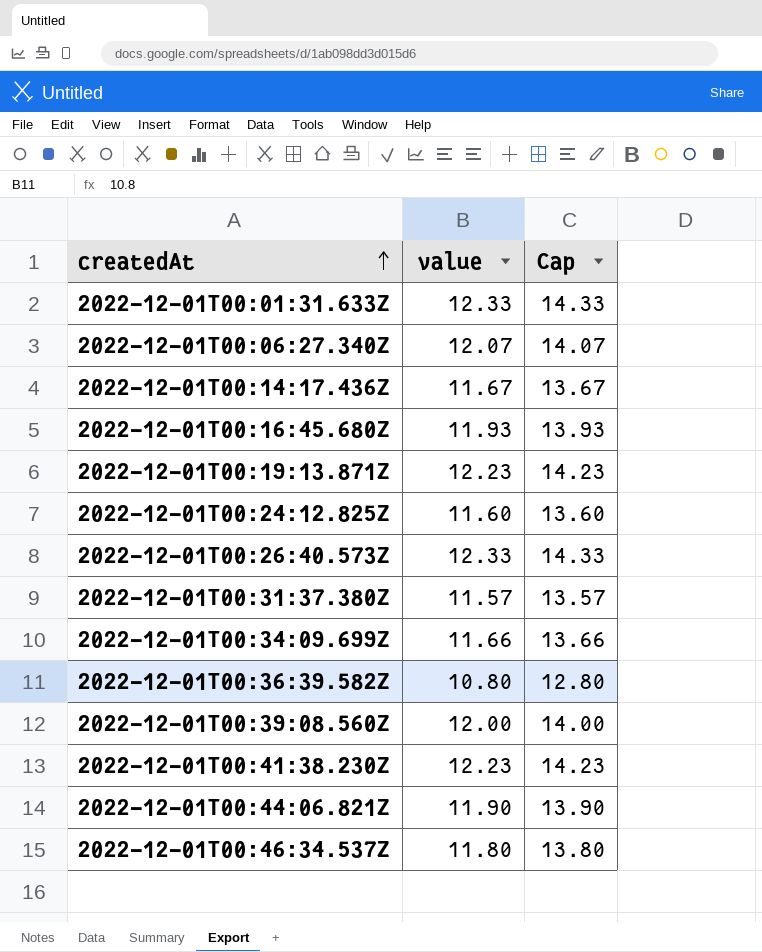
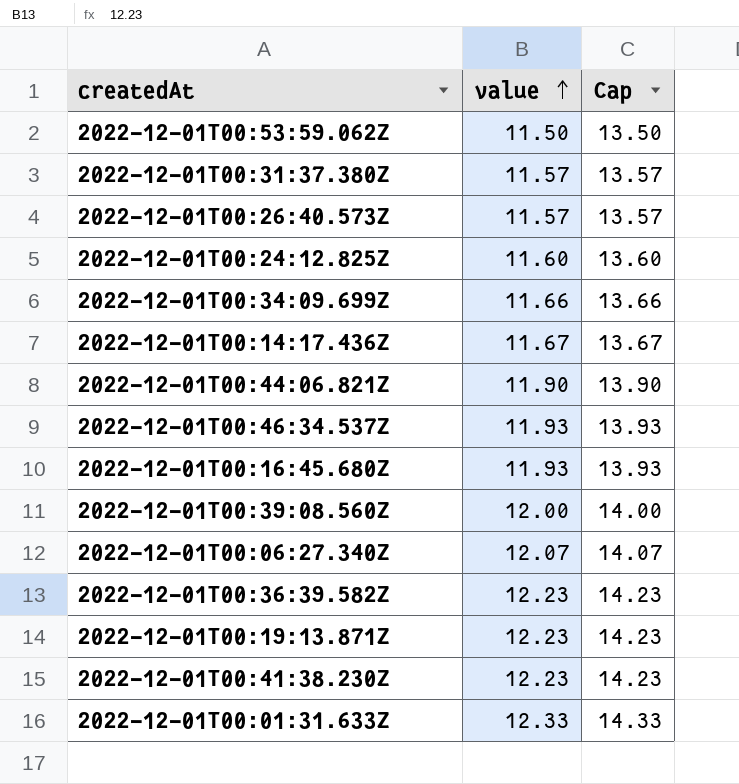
row order: createdAt ascending -> value ascending
row 2022-12-01T00:53:59.062Z: none -> 11.50 | 13.50
2022-12-01T00:26:40.573Z | value: 12.33 -> 11.57
2022-12-01T00:26:40.573Z | Cap: 14.33 -> 13.57
2022-12-01T00:46:34.537Z | value: 11.80 -> 11.93
2022-12-01T00:46:34.537Z | Cap: 13.80 -> 13.93
2022-12-01T00:36:39.582Z | value: 10.80 -> 12.23
2022-12-01T00:36:39.582Z | Cap: 12.80 -> 14.23

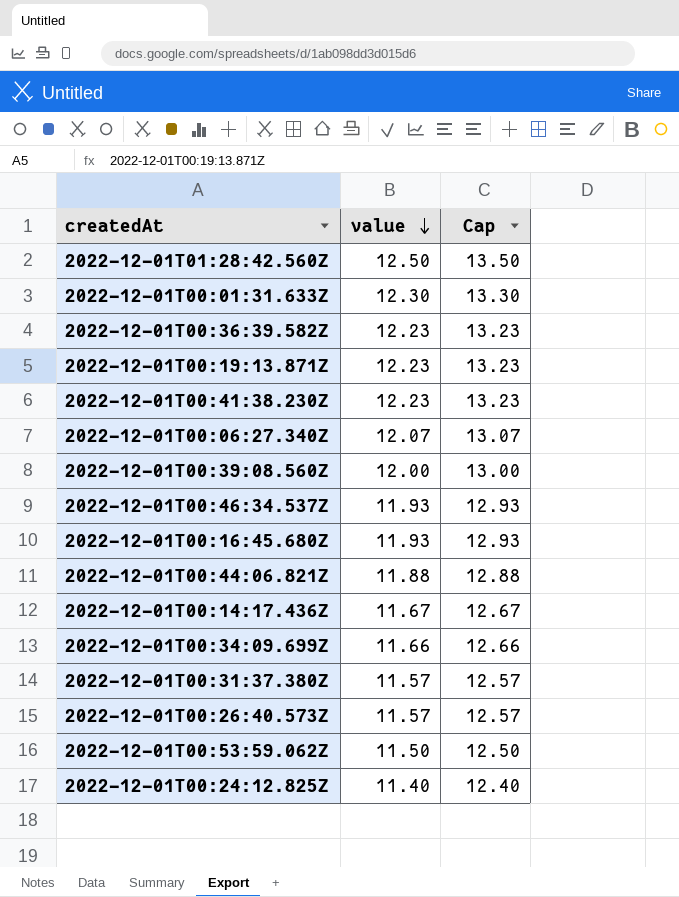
row order: value ascending -> value descending
column Cap | formula: [value] + 2 -> [value] + 1
row 2022-12-01T01:28:42.560Z: none -> 12.50 | 13.50
2022-12-01T00:01:31.633Z | value: 12.33 -> 12.30
2022-12-01T00:44:06.821Z | value: 11.90 -> 11.88
2022-12-01T00:24:12.825Z | value: 11.60 -> 11.40

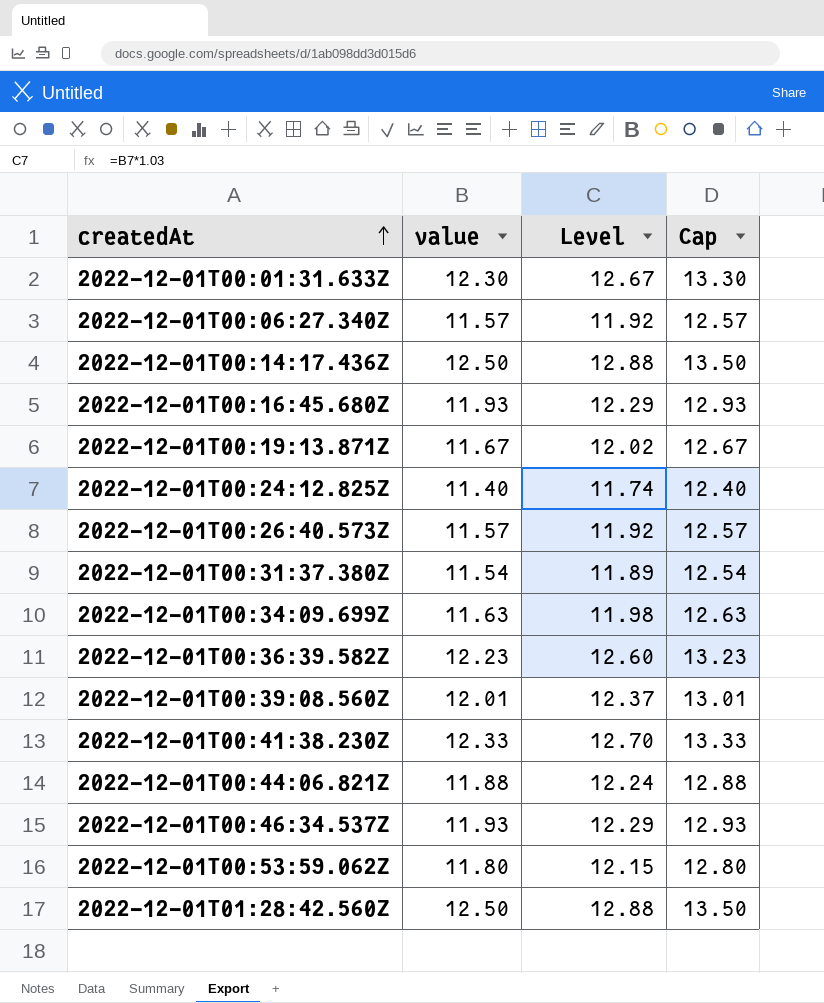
row order: value descending -> createdAt ascending
column Level | formula: none -> [value] * 1.03
2022-12-01T00:06:27.340Z | value: 12.07 -> 11.57
2022-12-01T00:06:27.340Z | Cap: 13.07 -> 12.57
2022-12-01T00:14:17.436Z | value: 11.67 -> 12.50
2022-12-01T00:14:17.436Z | Cap: 12.67 -> 13.50
2022-12-01T00:19:13.871Z | value: 12.23 -> 11.67
2022-12-01T00:19:13.871Z | Cap: 13.23 -> 12.67
2022-12-01T00:31:37.380Z | value: 11.57 -> 11.54
2022-12-01T00:31:37.380Z | Cap: 12.57 -> 12.54
2022-12-01T00:34:09.699Z | value: 11.66 -> 11.63
2022-12-01T00:34:09.699Z | Cap: 12.66 -> 12.63
2022-12-01T00:39:08.560Z | value: 12.00 -> 12.01
2022-12-01T00:39:08.560Z | Cap: 13.00 -> 13.01
2022-12-01T00:41:38.230Z | value: 12.23 -> 12.33
2022-12-01T00:41:38.230Z | Cap: 13.23 -> 13.33
2022-12-01T00:53:59.062Z | value: 11.50 -> 11.80
2022-12-01T00:53:59.062Z | Cap: 12.50 -> 12.80

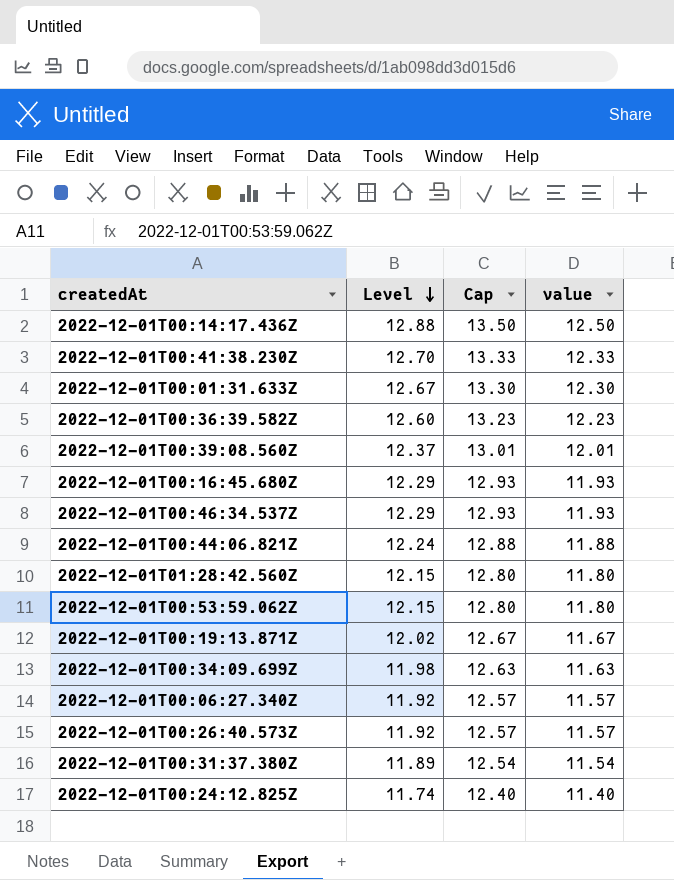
row order: createdAt ascending -> Level descending
column value | position: 2 -> 4
2022-12-01T01:28:42.560Z | Level: 12.88 -> 12.15
2022-12-01T01:28:42.560Z | Cap: 13.50 -> 12.80
2022-12-01T01:28:42.560Z | value: 12.50 -> 11.80

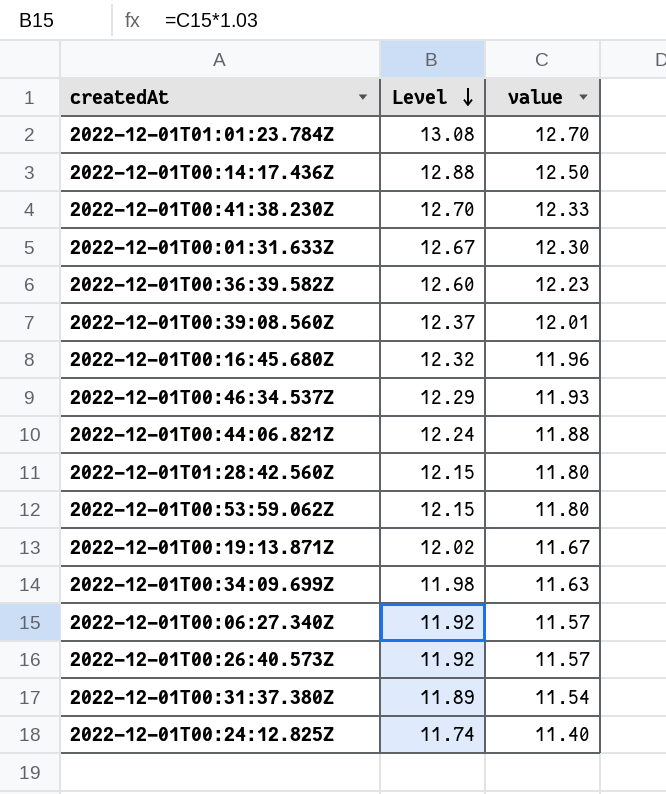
column Cap | formula: [value] + 1 -> none
row 2022-12-01T01:01:23.784Z: none -> 13.08 | 12.70
2022-12-01T00:16:45.680Z | Level: 12.29 -> 12.32
2022-12-01T00:16:45.680Z | value: 11.93 -> 11.96

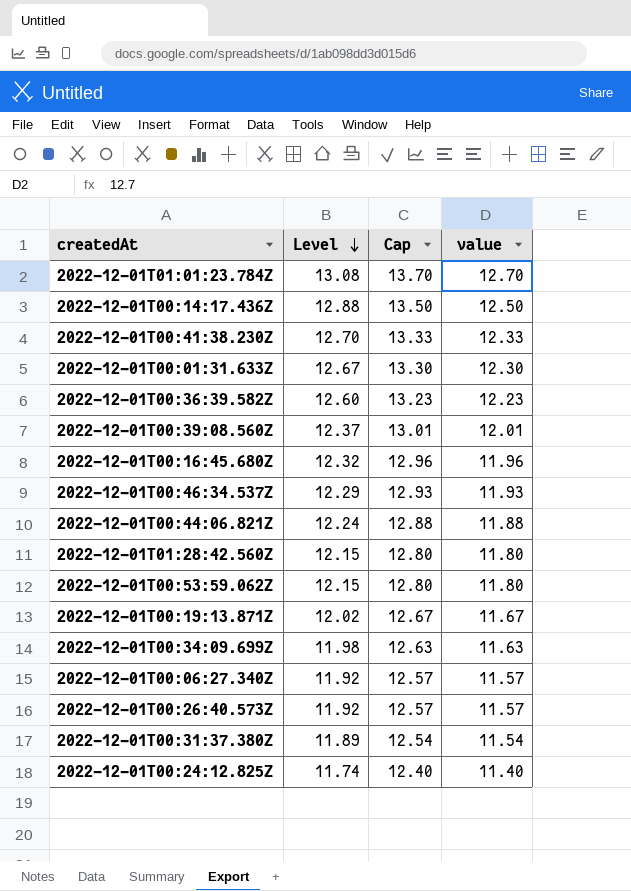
column Cap | formula: none -> [value] + 1

